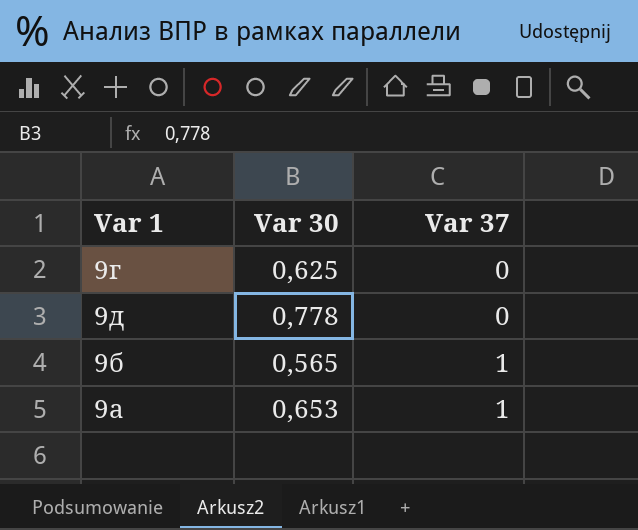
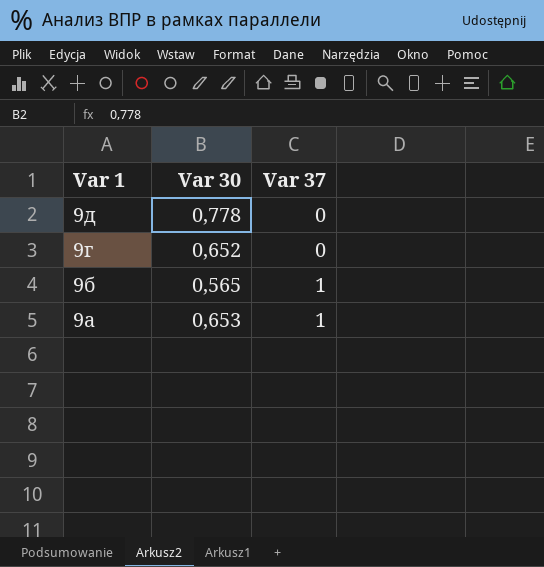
row order: Var 37 ascending -> Var 1 descending
9г | Var 30: 0,625 -> 0,652

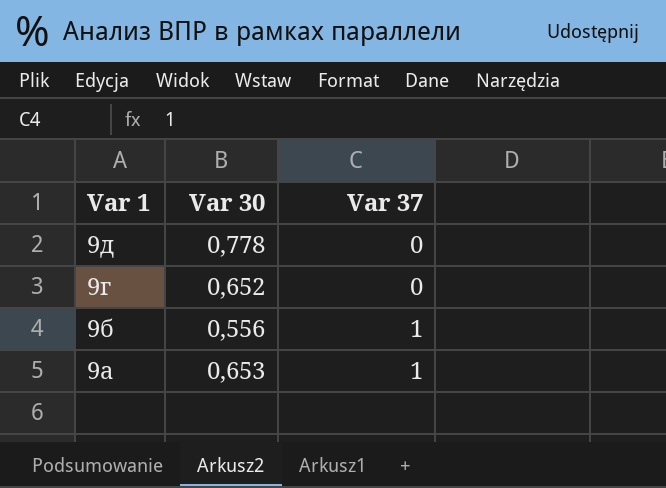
9б | Var 30: 0,565 -> 0,556

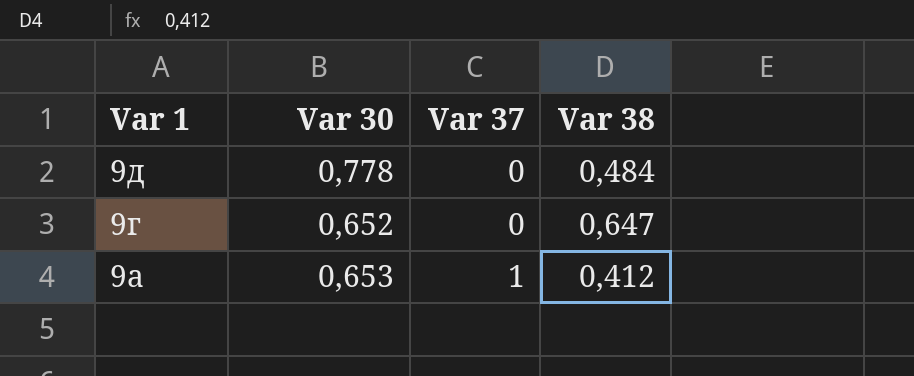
column Var 38 | position: none -> 4
row 9б: 0,556 | 1 -> none

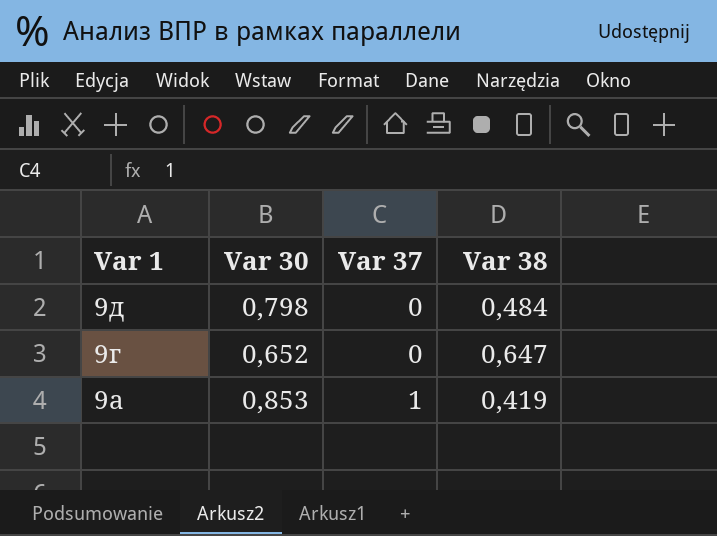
9д | Var 30: 0,778 -> 0,798
9а | Var 30: 0,653 -> 0,853
9а | Var 38: 0,412 -> 0,419

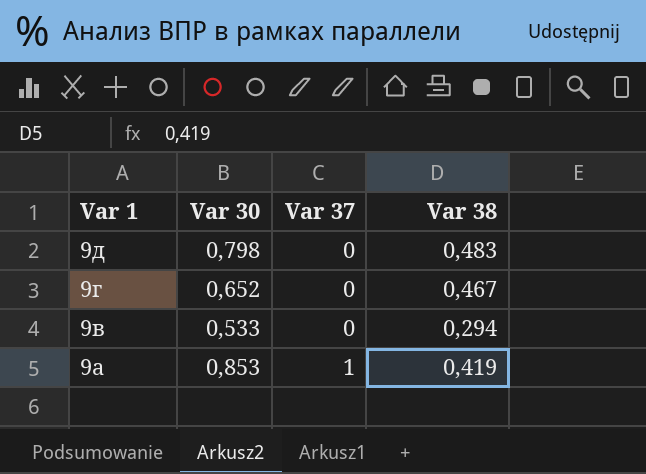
9д | Var 38: 0,484 -> 0,483
9г | Var 38: 0,647 -> 0,467
row 9в: none -> 0,533 | 0 | 0,294

